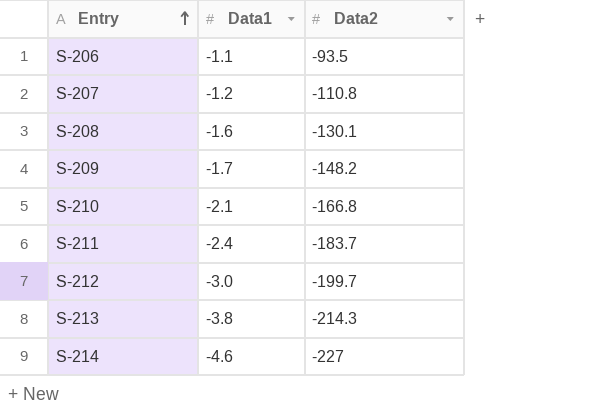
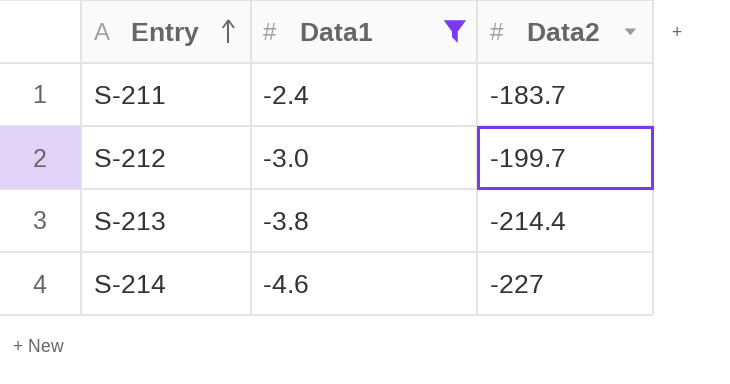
filter: none -> Data1 <= -2.4
S-213 | Data2: -214.3 -> -214.4

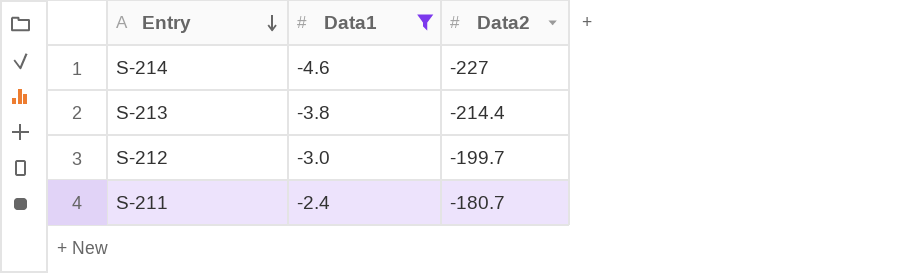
row order: Entry ascending -> Entry descending
S-211 | Data2: -183.7 -> -180.7

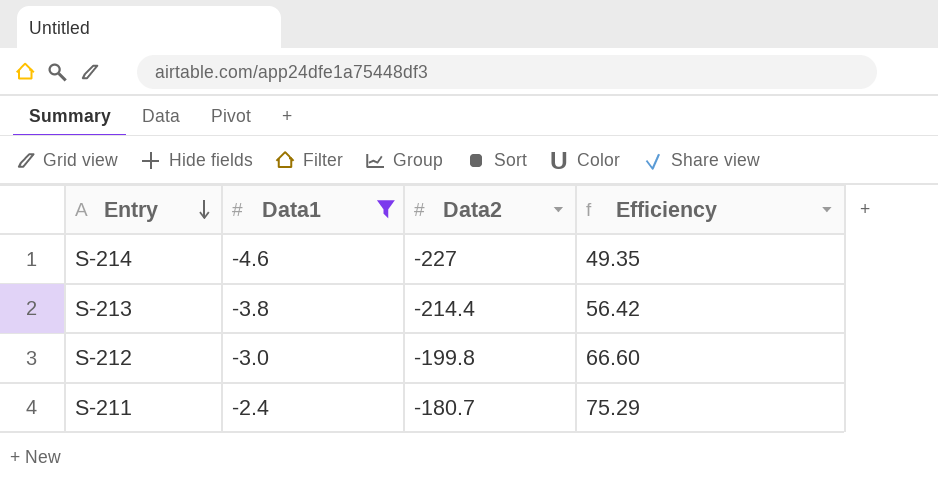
column Efficiency | formula: none -> [Data2] / [Data1]
S-212 | Data2: -199.7 -> -199.8

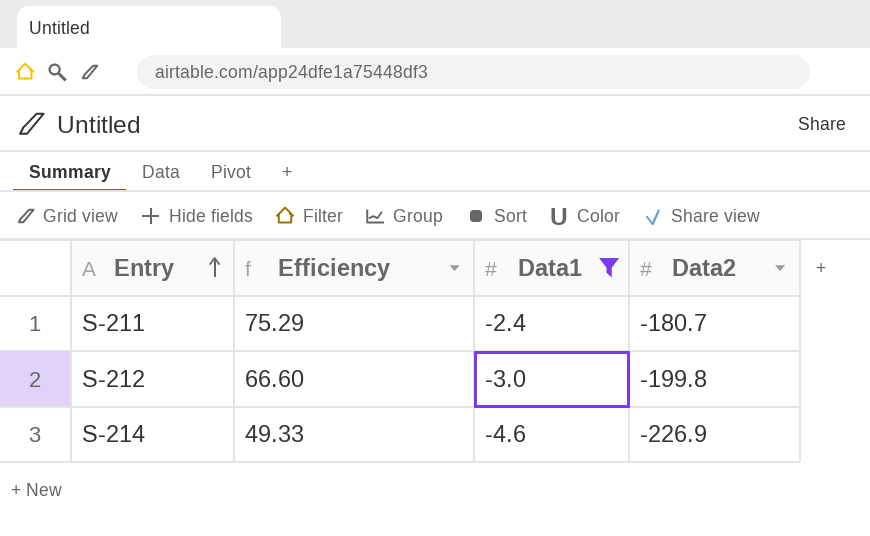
row order: Entry descending -> Entry ascending
column Efficiency | position: 4 -> 2
row S-213: -3.8 | -214.4 | 56.42 -> none
S-214 | Efficiency: 49.35 -> 49.33
S-214 | Data2: -227 -> -226.9

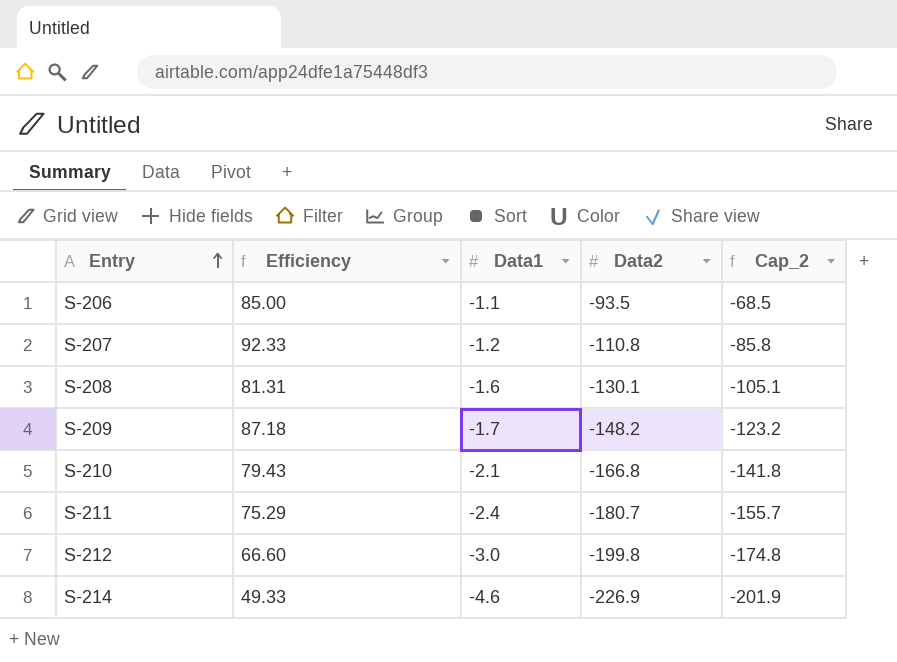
filter: Data1 <= -2.4 -> none
column Cap_2 | formula: none -> [Data2] + 25

